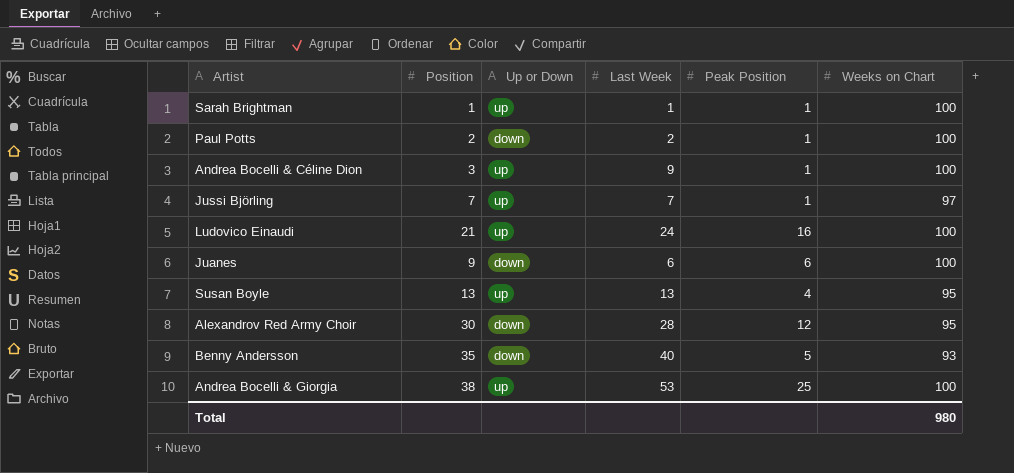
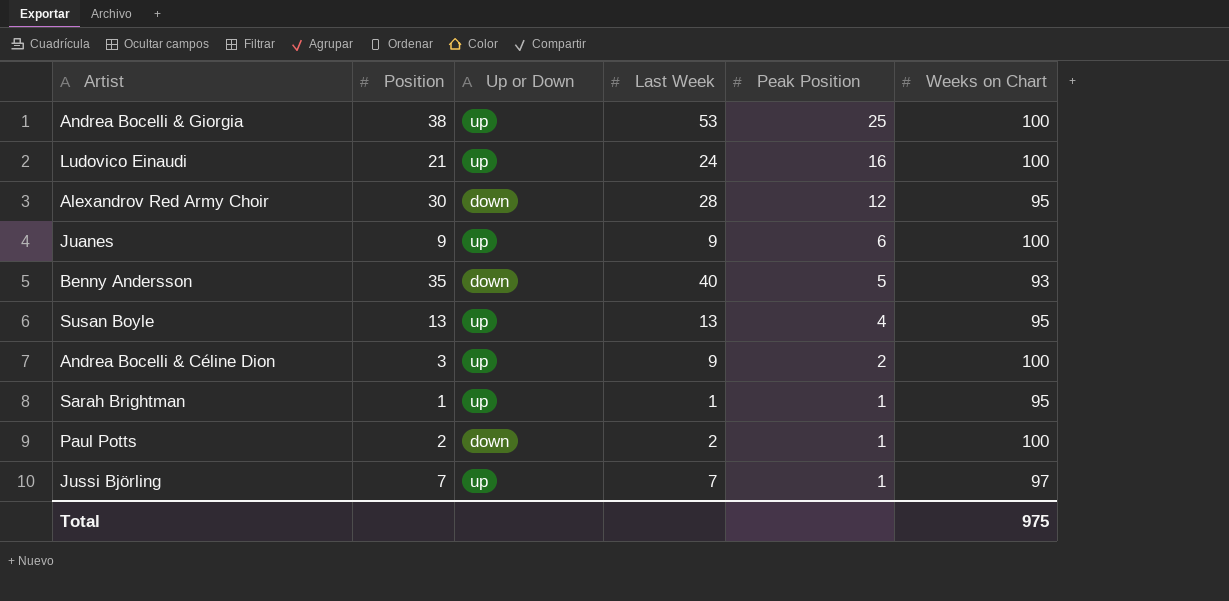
row order: none -> Peak Position descending
Juanes | Up or Down: down -> up
Juanes | Last Week: 6 -> 9
Andrea Bocelli & Céline Dion | Peak Position: 1 -> 2
Sarah Brightman | Weeks on Chart: 100 -> 95
Total | Weeks on Chart: 980 -> 975

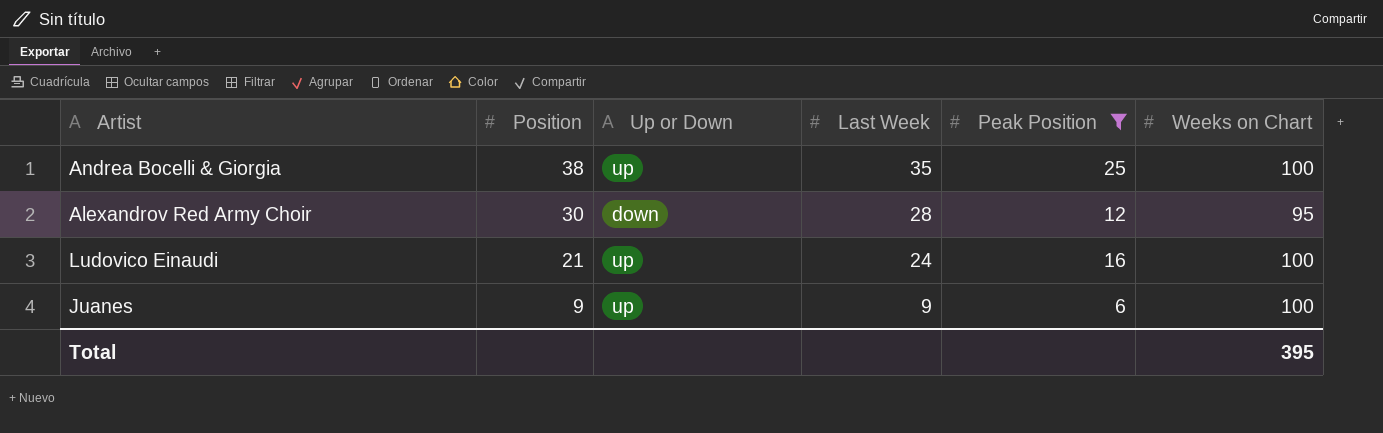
filter: none -> Peak Position >= 6
row order: Peak Position descending -> Position descending
Andrea Bocelli & Giorgia | Last Week: 53 -> 35
Total | Weeks on Chart: 975 -> 395

